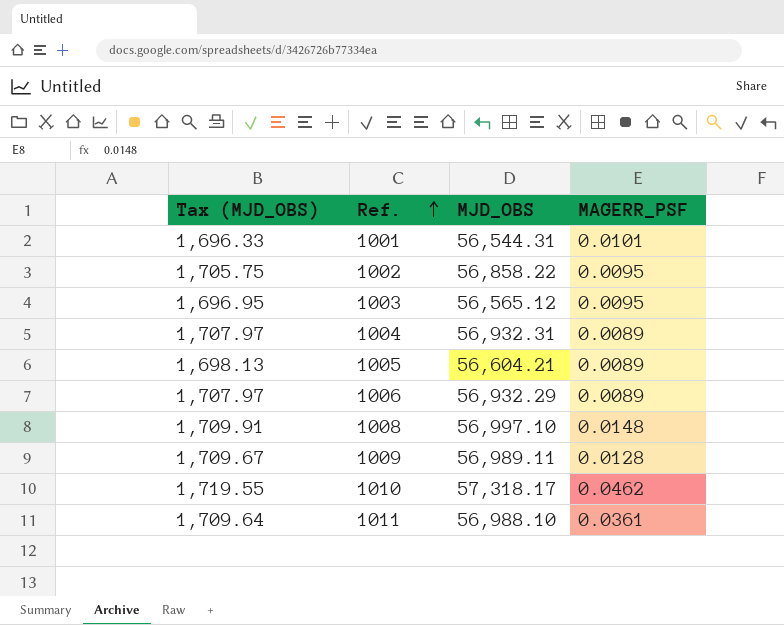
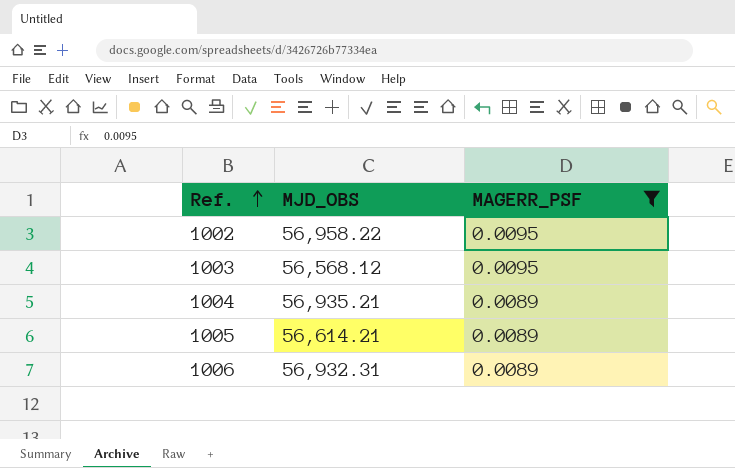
filter: none -> MAGERR_PSF <= 0.0095
column Tax (MJD_OBS) | formula: [MJD_OBS] * 0.03 -> none
1002 | MJD_OBS: 56,858.22 -> 56,958.22
1003 | MJD_OBS: 56,565.12 -> 56,568.12
1004 | MJD_OBS: 56,932.31 -> 56,935.21
1005 | MJD_OBS: 56,604.21 -> 56,614.21
1006 | MJD_OBS: 56,932.29 -> 56,932.31

